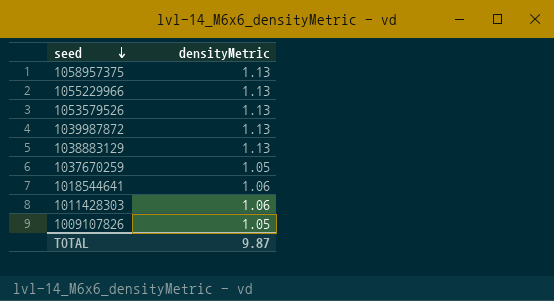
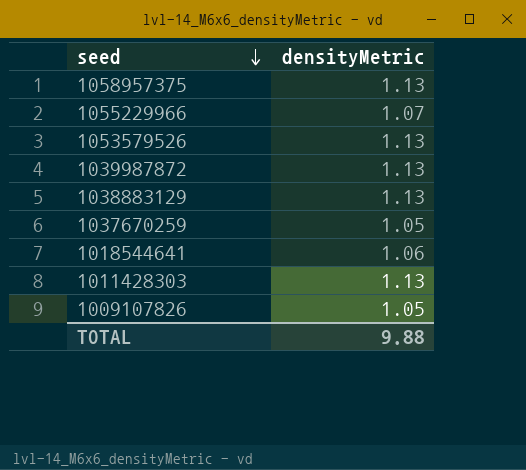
1055229966 | densityMetric: 1.13 -> 1.07
1011428303 | densityMetric: 1.06 -> 1.13
TOTAL | densityMetric: 9.87 -> 9.88

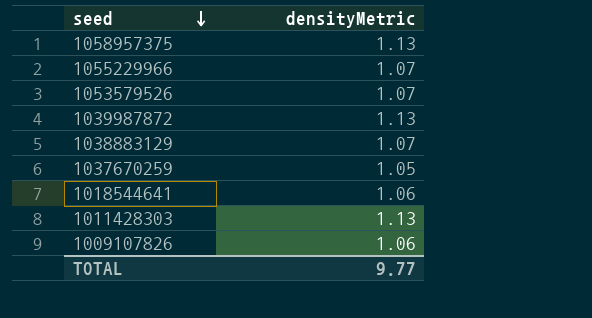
1053579526 | densityMetric: 1.13 -> 1.07
1038883129 | densityMetric: 1.13 -> 1.07
1009107826 | densityMetric: 1.05 -> 1.06
TOTAL | densityMetric: 9.88 -> 9.77

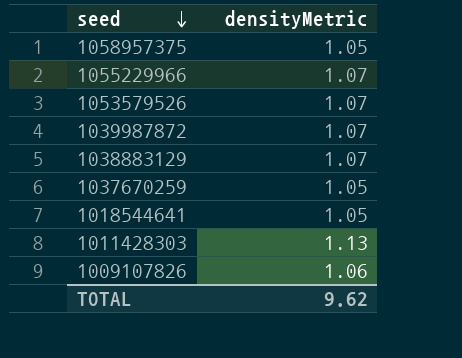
1058957375 | densityMetric: 1.13 -> 1.05
1039987872 | densityMetric: 1.13 -> 1.07
1018544641 | densityMetric: 1.06 -> 1.05
TOTAL | densityMetric: 9.77 -> 9.62

